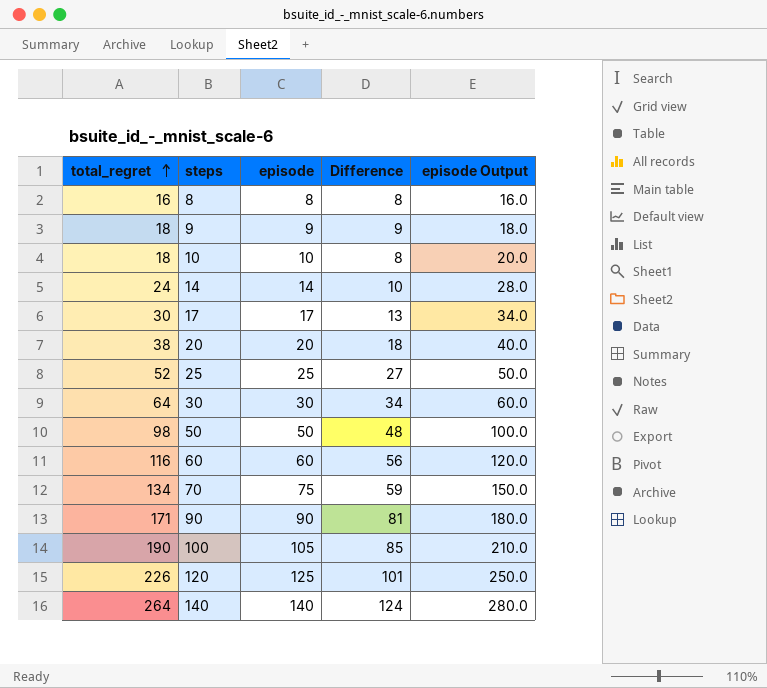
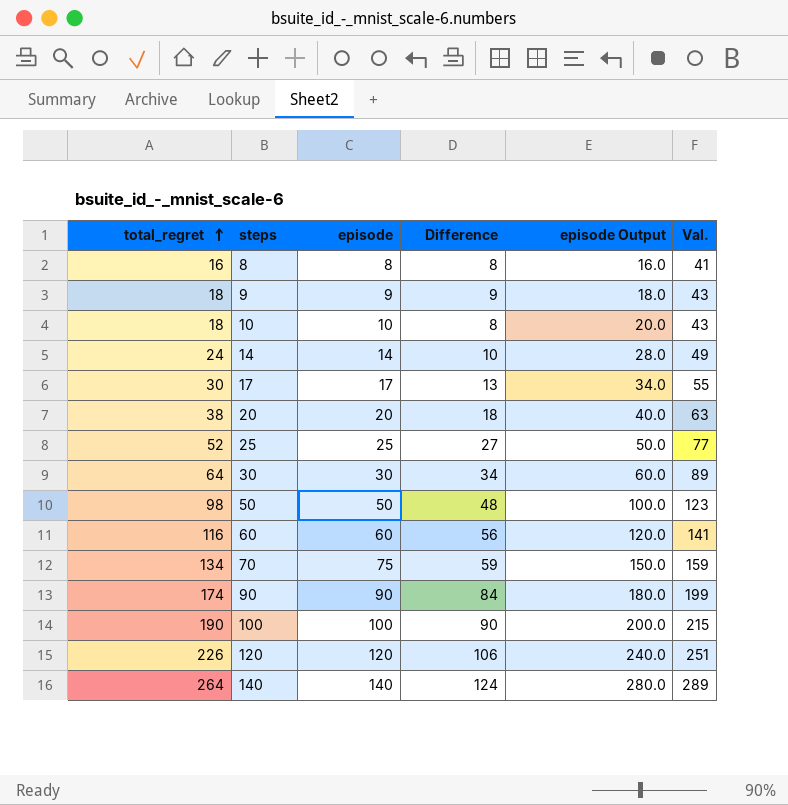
column Val. | formula: none -> [total_regret] + 25
90 | total_regret: 171 -> 174
90 | Difference: 81 -> 84
100 | episode: 105 -> 100
100 | Difference: 85 -> 90
100 | episode Output: 210.0 -> 200.0
120 | episode: 125 -> 120
120 | Difference: 101 -> 106
120 | episode Output: 250.0 -> 240.0

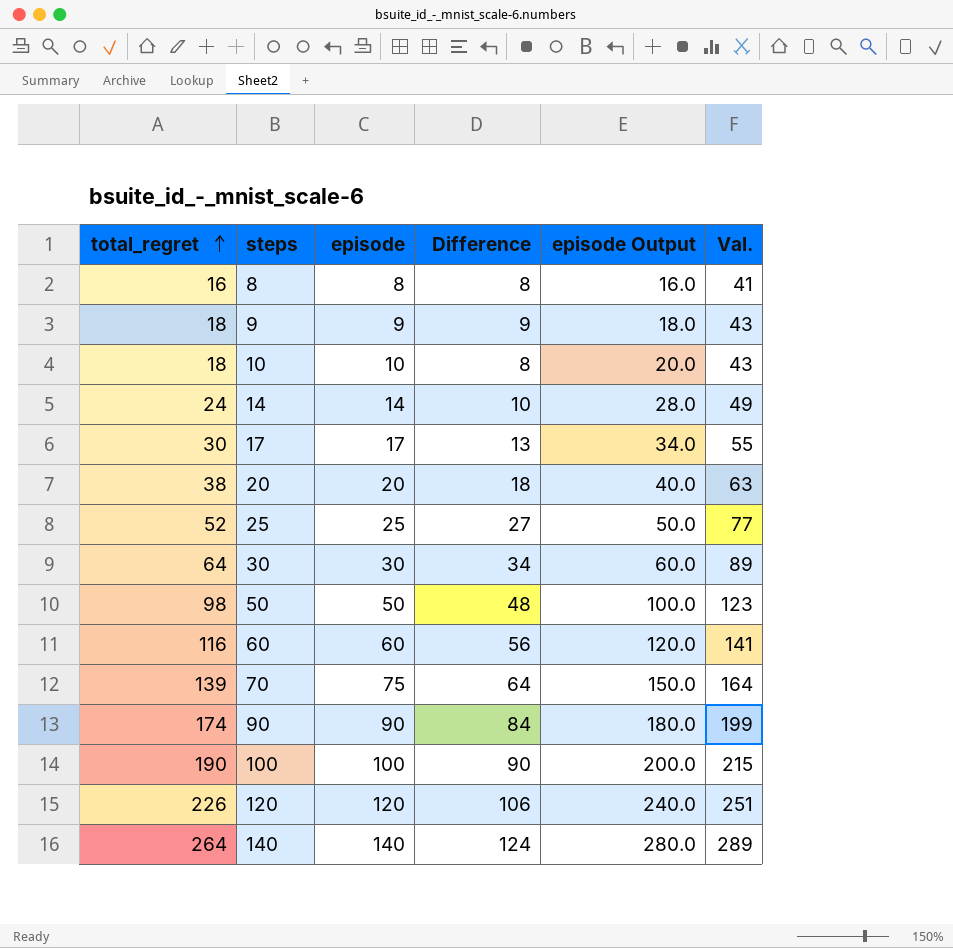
70 | total_regret: 134 -> 139
70 | Difference: 59 -> 64
70 | Val.: 159 -> 164

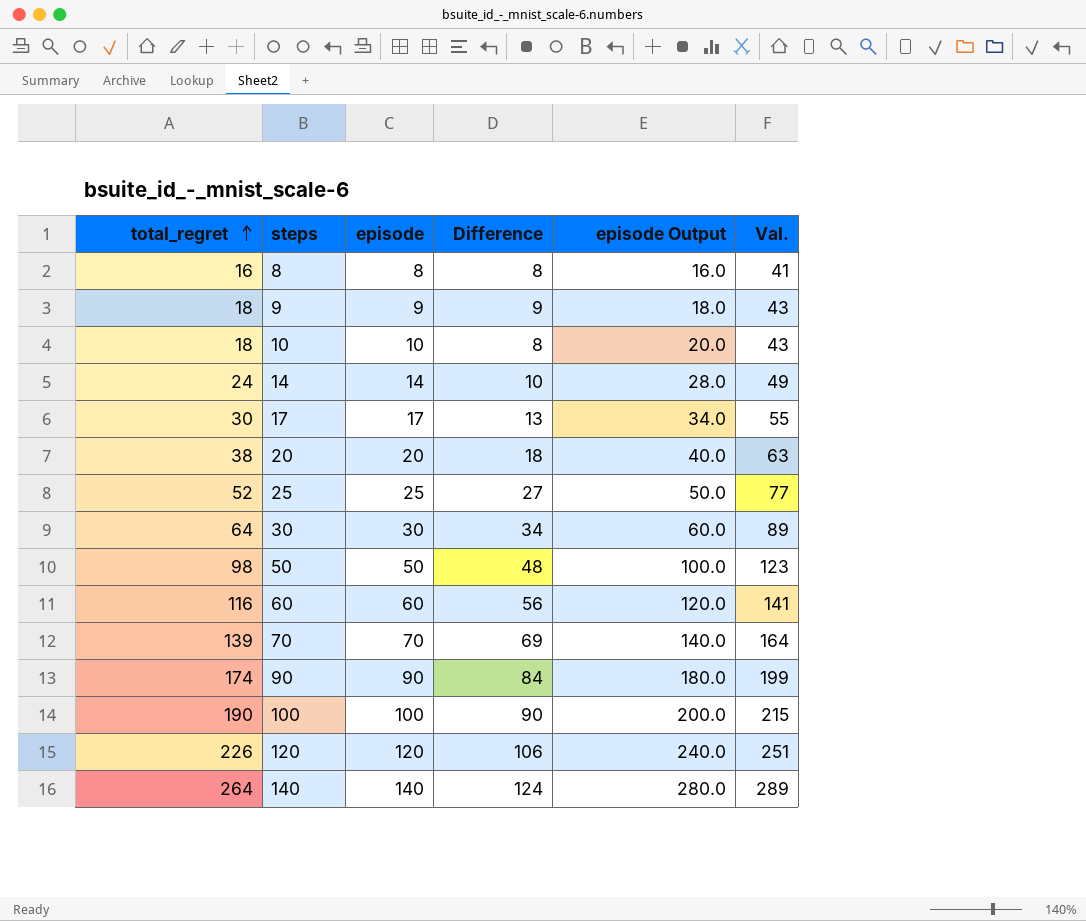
70 | episode: 75 -> 70
70 | Difference: 64 -> 69
70 | episode Output: 150.0 -> 140.0

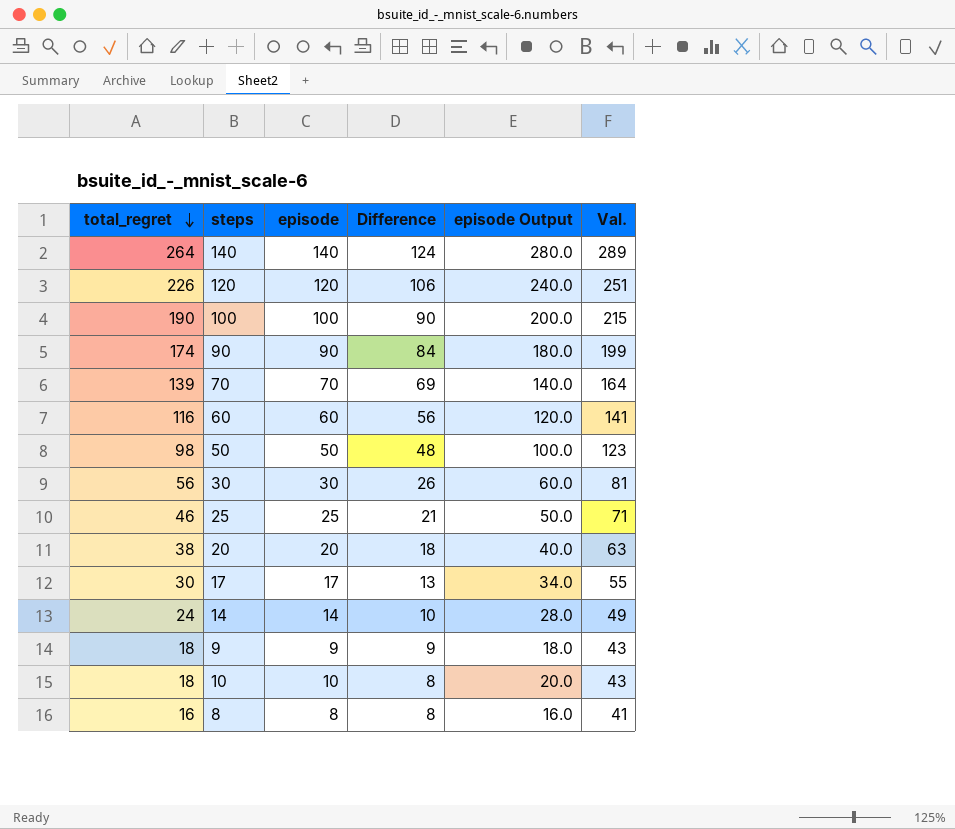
row order: total_regret ascending -> total_regret descending
30 | total_regret: 64 -> 56
30 | Difference: 34 -> 26
30 | Val.: 89 -> 81
25 | total_regret: 52 -> 46
25 | Difference: 27 -> 21
25 | Val.: 77 -> 71

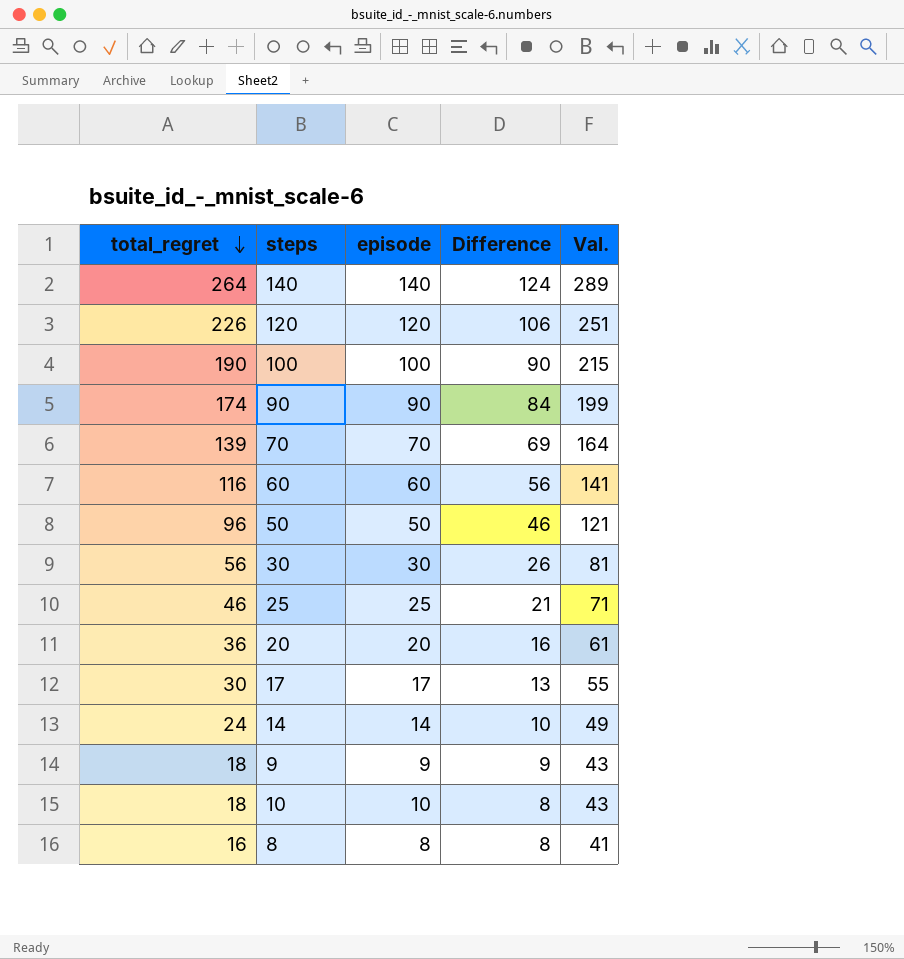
column episode Output | formula: [episode] * 2 -> none
50 | total_regret: 98 -> 96
50 | Difference: 48 -> 46
50 | Val.: 123 -> 121
20 | total_regret: 38 -> 36
20 | Difference: 18 -> 16
20 | Val.: 63 -> 61

